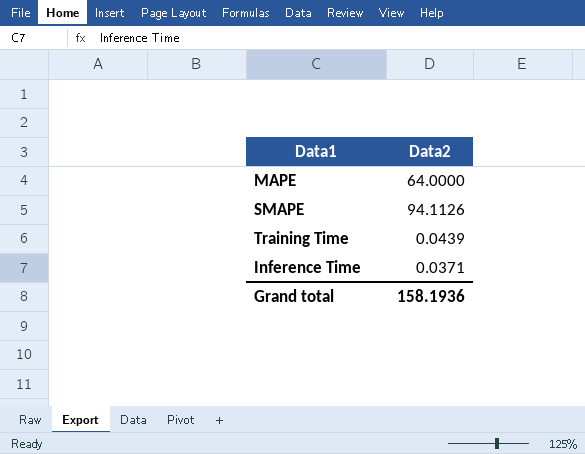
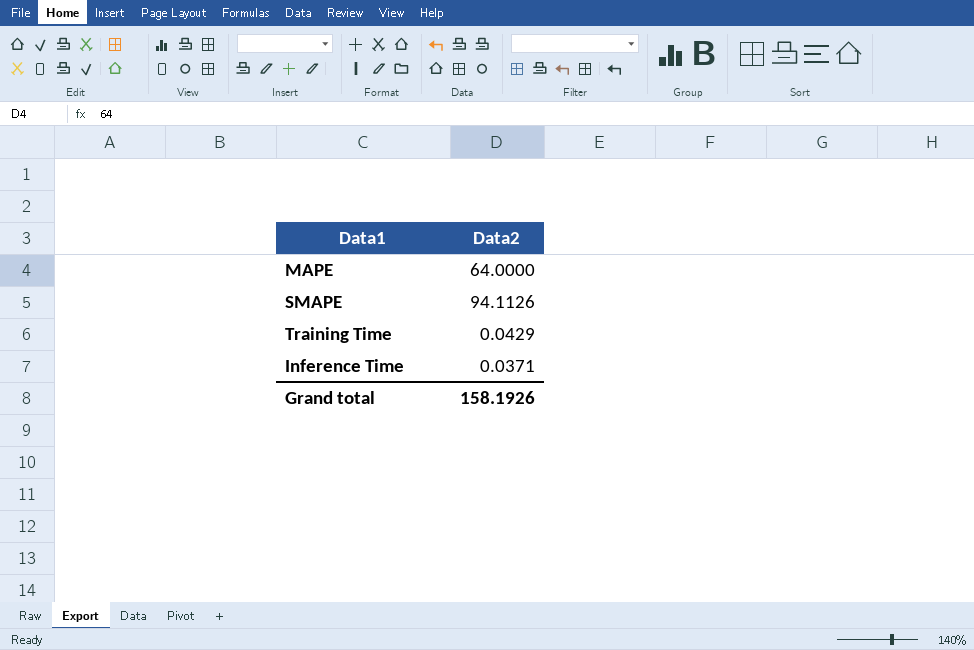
Training Time | Data2: 0.0439 -> 0.0429
Grand total | Data2: 158.1936 -> 158.1926

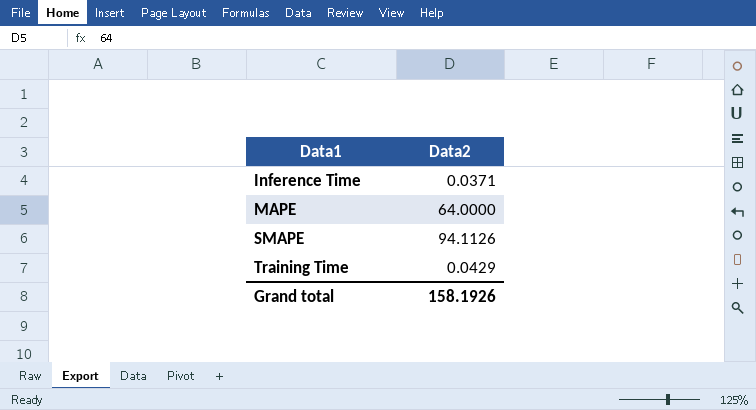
row order: none -> Data1 ascending

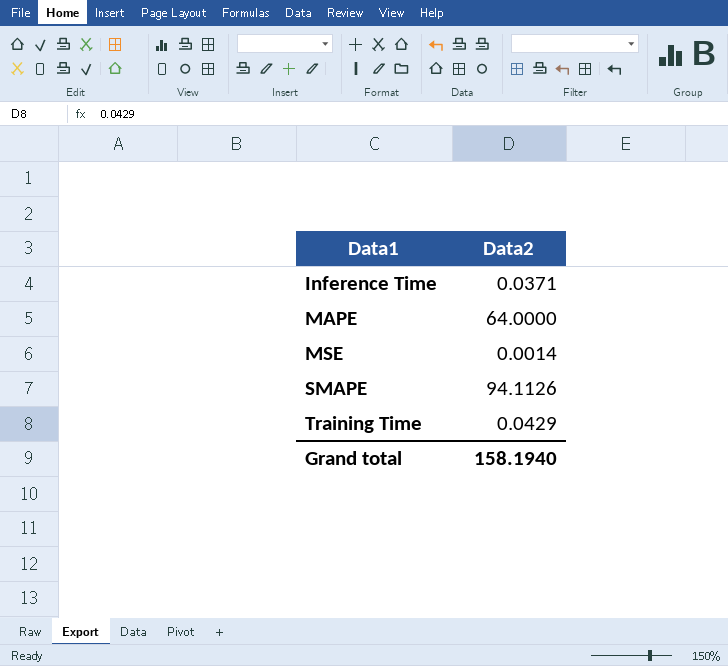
row MSE: none -> 0.0014
Grand total | Data2: 158.1926 -> 158.1940

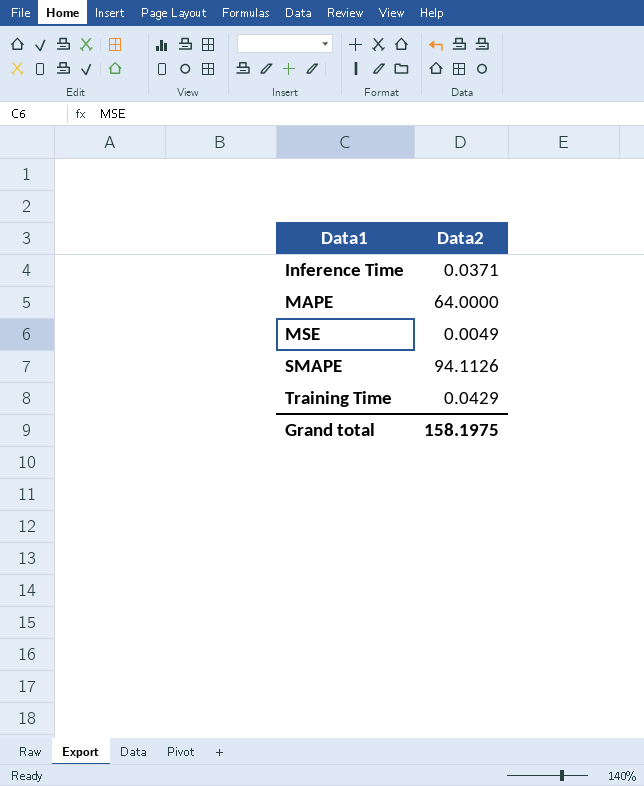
MSE | Data2: 0.0014 -> 0.0049
Grand total | Data2: 158.1940 -> 158.1975

